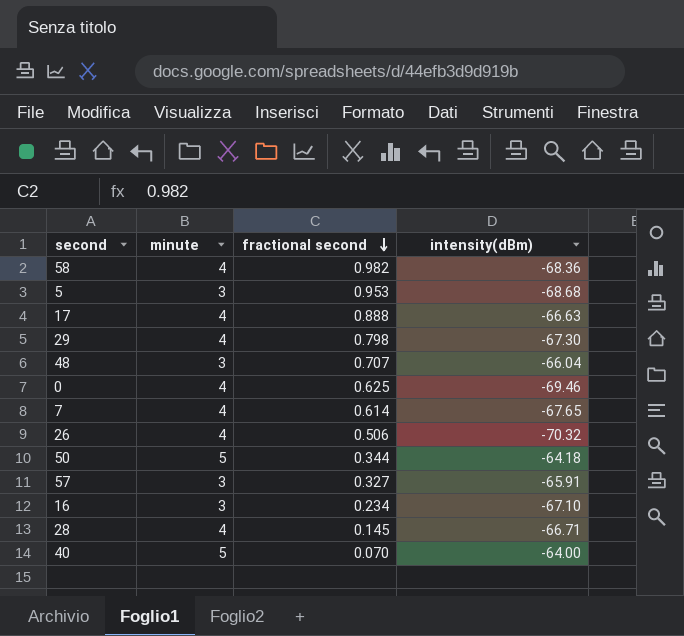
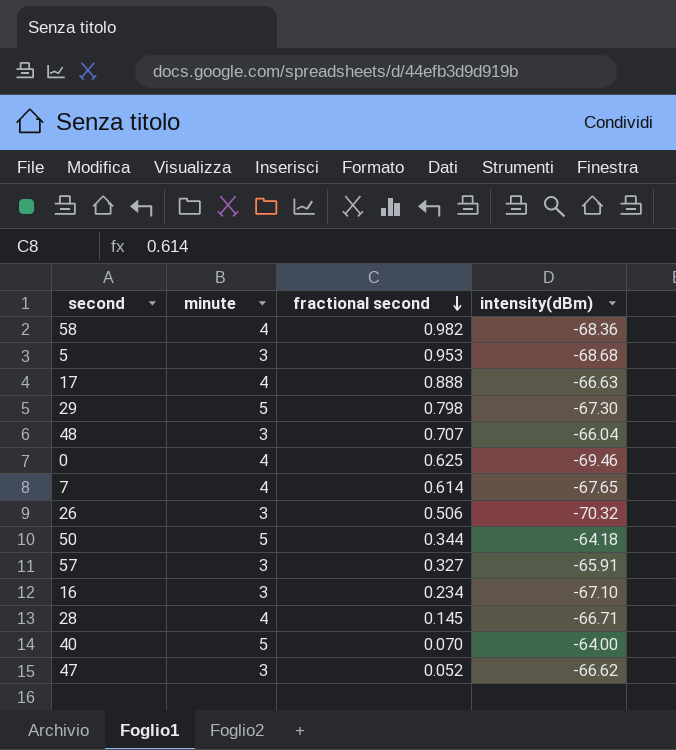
29 | minute: 4 -> 5
26 | minute: 4 -> 3
row 47: none -> 3 | 0.052 | -66.62

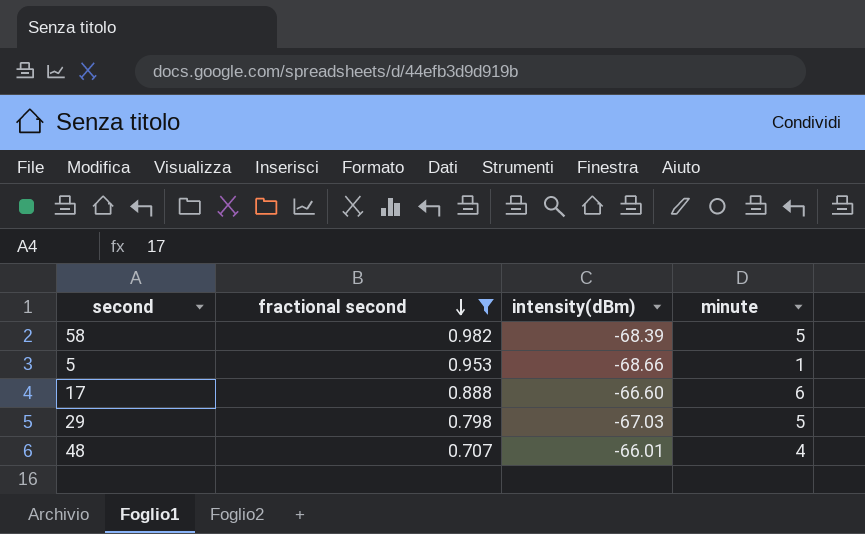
filter: none -> fractional second >= 0.707
column minute | position: 2 -> 4
58 | intensity(dBm): -68.36 -> -68.39
58 | minute: 4 -> 5
5 | intensity(dBm): -68.68 -> -68.66
5 | minute: 3 -> 1
17 | intensity(dBm): -66.63 -> -66.60
17 | minute: 4 -> 6
29 | intensity(dBm): -67.30 -> -67.03
48 | intensity(dBm): -66.04 -> -66.01
48 | minute: 3 -> 4

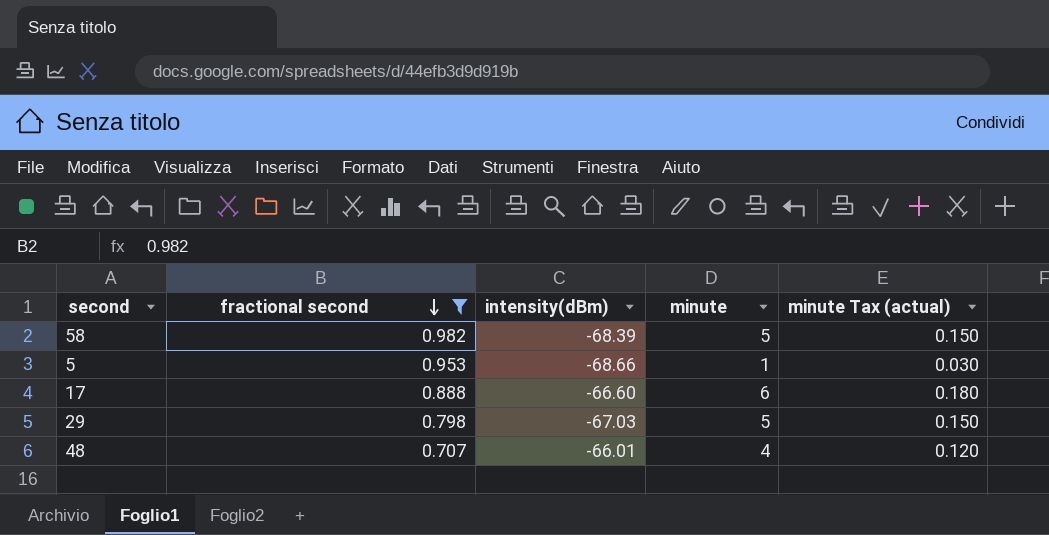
column minute Tax (actual) | formula: none -> [minute] * 0.03

